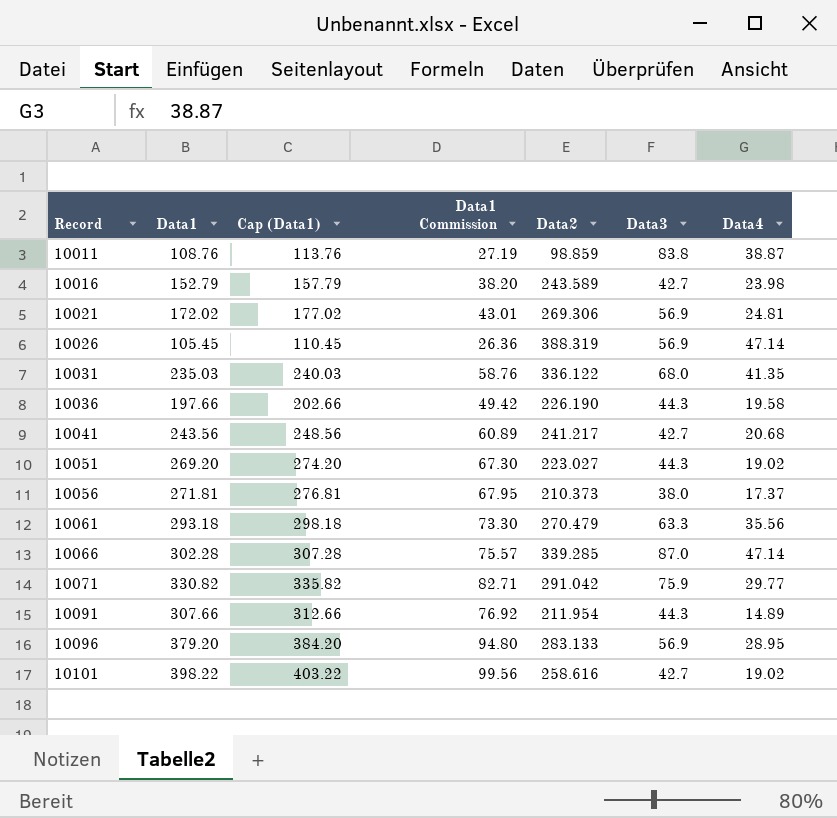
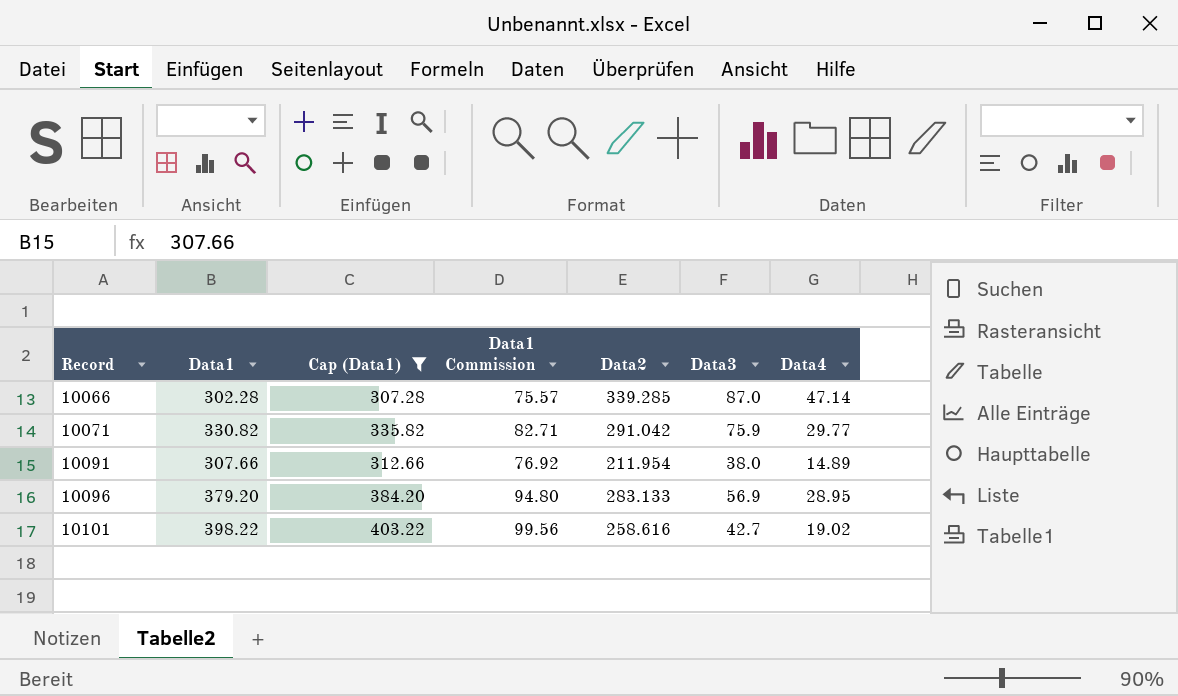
filter: none -> Cap (Data1) >= 307.28
10091 | Data3: 44.3 -> 38.0

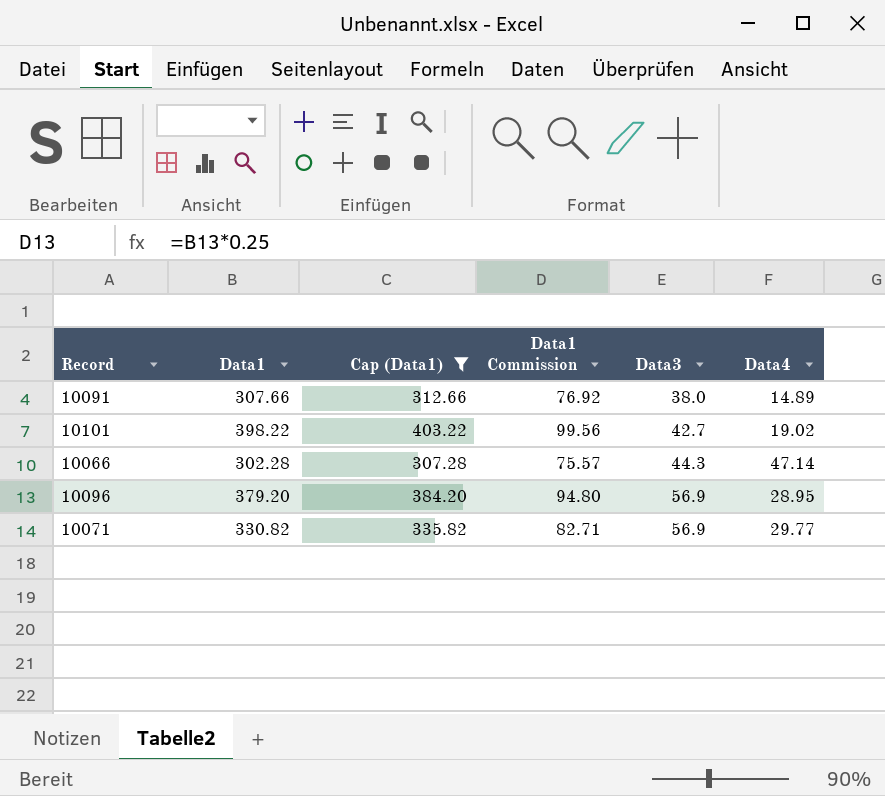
row order: Record ascending -> Data3 ascending
column Data2 | position: 5 -> none
10066 | Data3: 87.0 -> 44.3
10071 | Data3: 75.9 -> 56.9

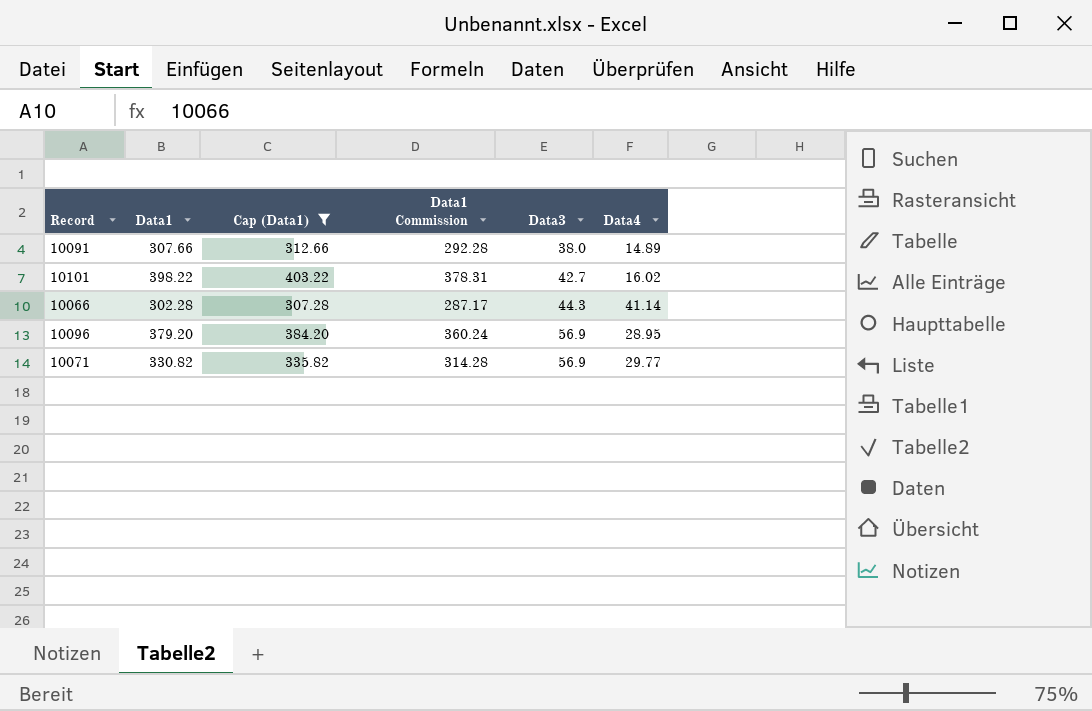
column Data1 Commission | formula: [Data1] * 0.25 -> [Data1] * 0.95
10101 | Data4: 19.02 -> 16.02
10066 | Data4: 47.14 -> 41.14

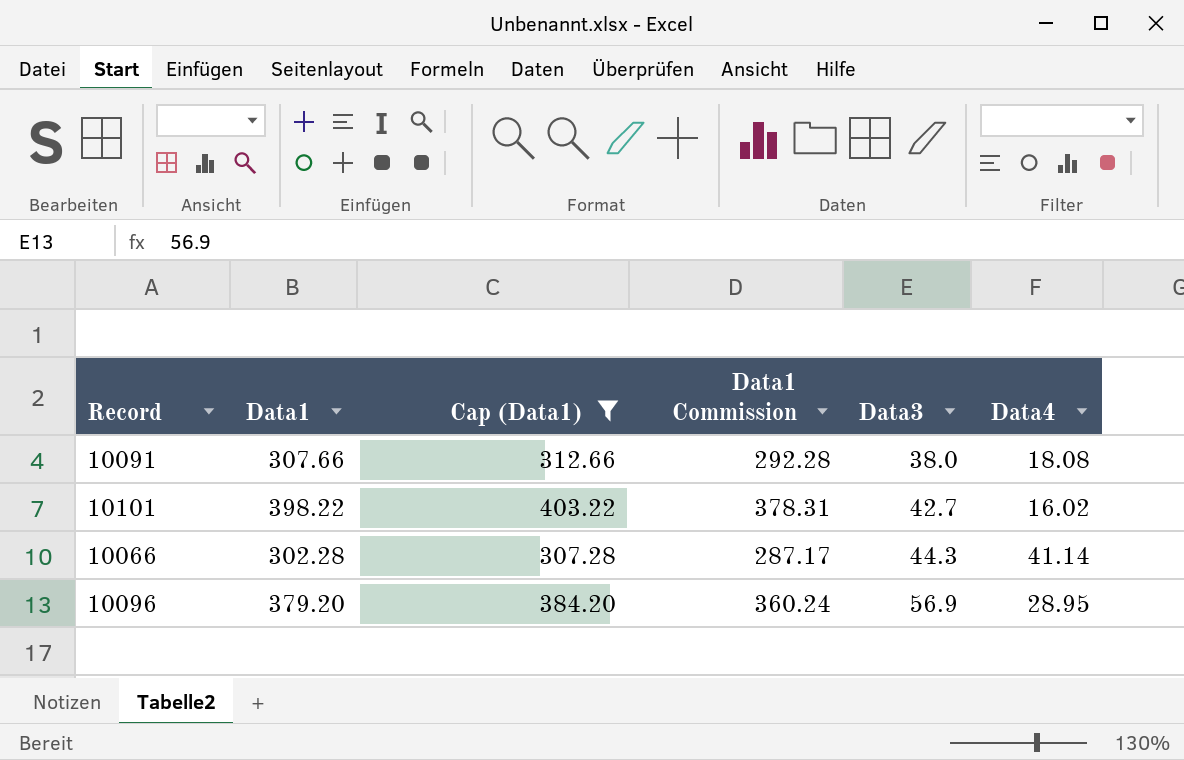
row 10071: 330.82 | 335.82 | 314.28 | 56.9 | 29.77 -> none
10091 | Data4: 14.89 -> 18.08

